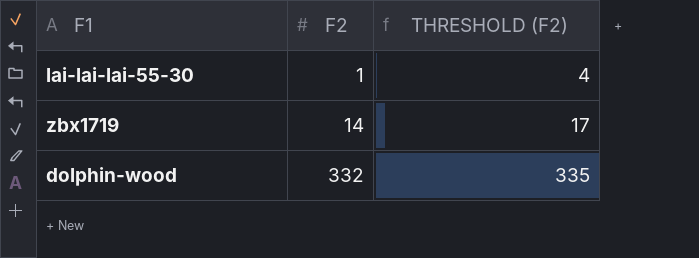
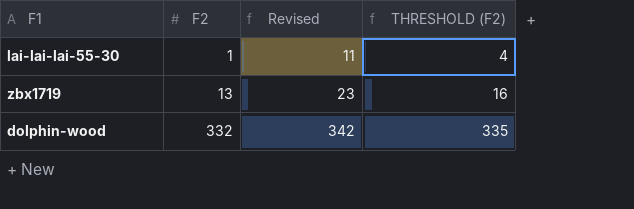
column Revised | formula: none -> [F2] + 10
zbx1719 | F2: 14 -> 13
zbx1719 | THRESHOLD (F2): 17 -> 16

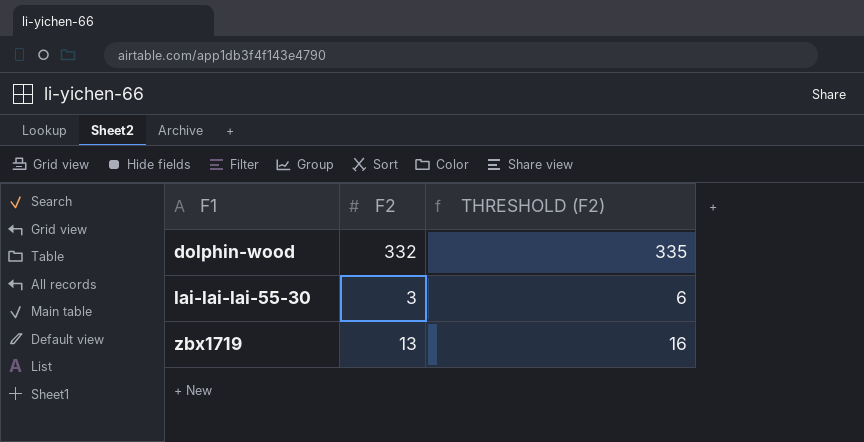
row order: F2 ascending -> F1 ascending
column Revised | formula: [F2] + 10 -> none
lai-lai-lai-55-30 | F2: 1 -> 3
lai-lai-lai-55-30 | THRESHOLD (F2): 4 -> 6

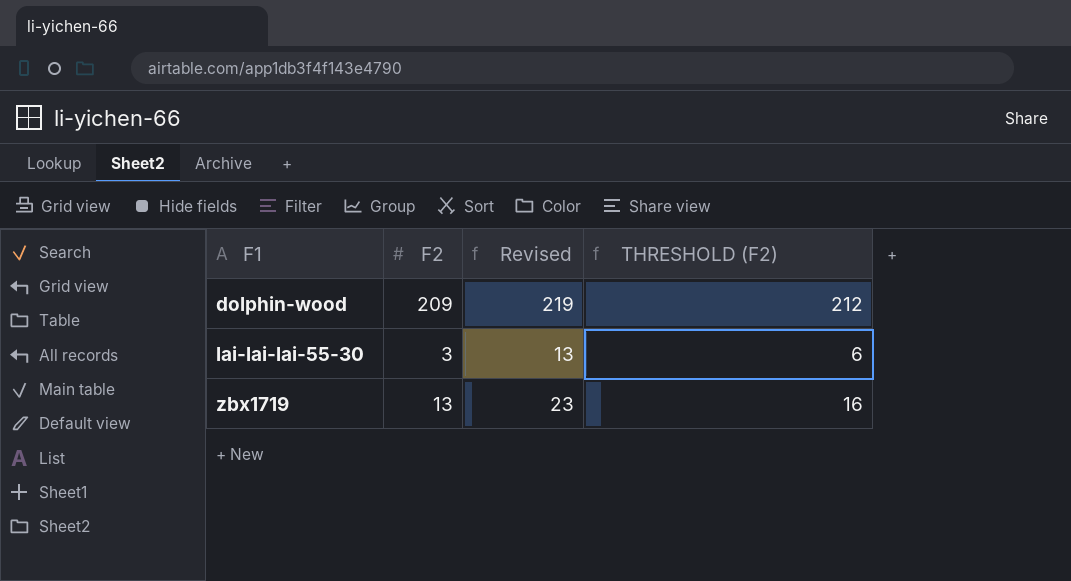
column Revised | formula: none -> [F2] + 10
dolphin-wood | F2: 332 -> 209
dolphin-wood | THRESHOLD (F2): 335 -> 212

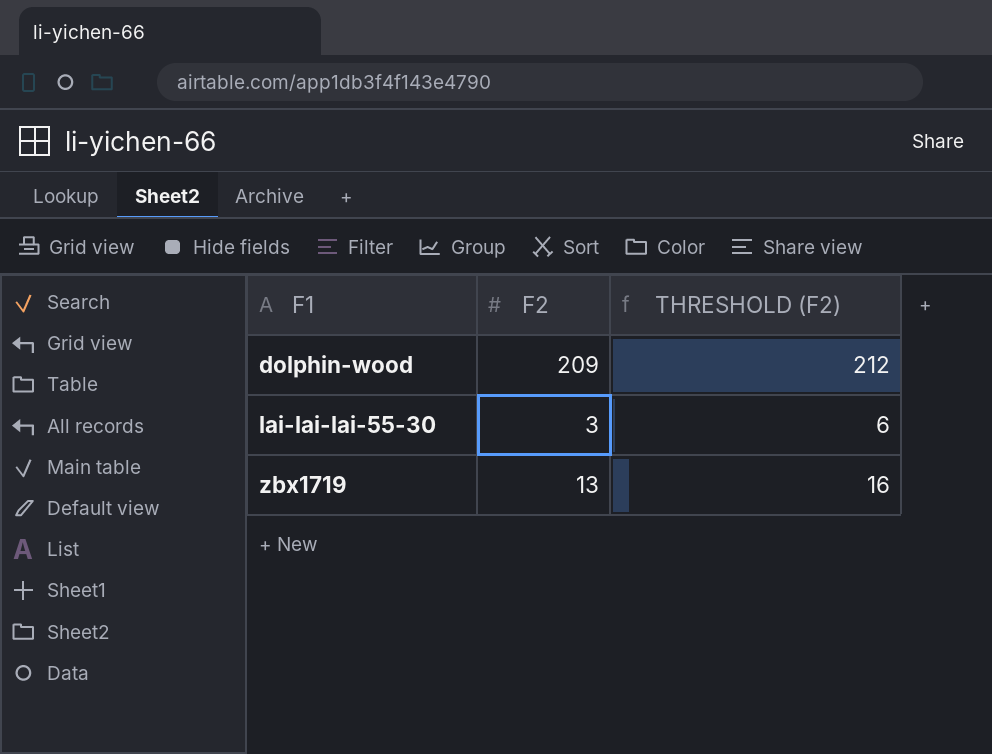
column Revised | formula: [F2] + 10 -> none

